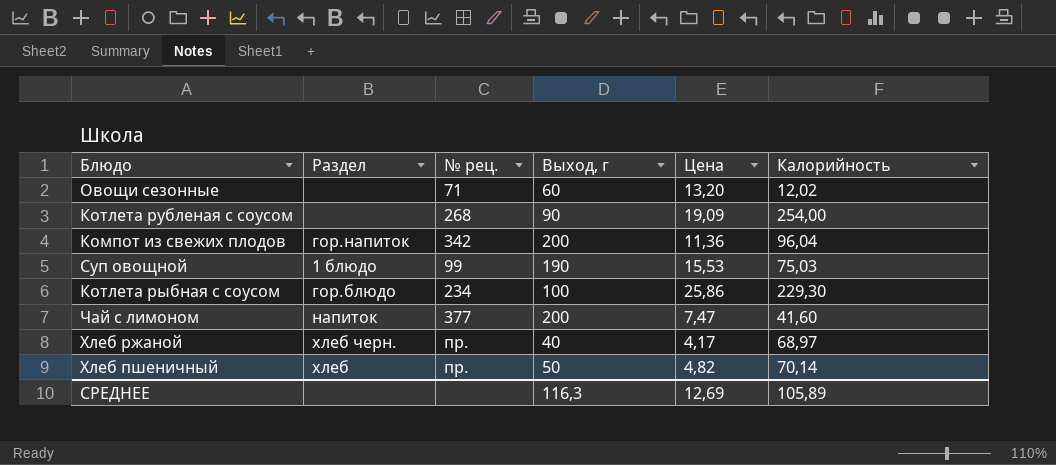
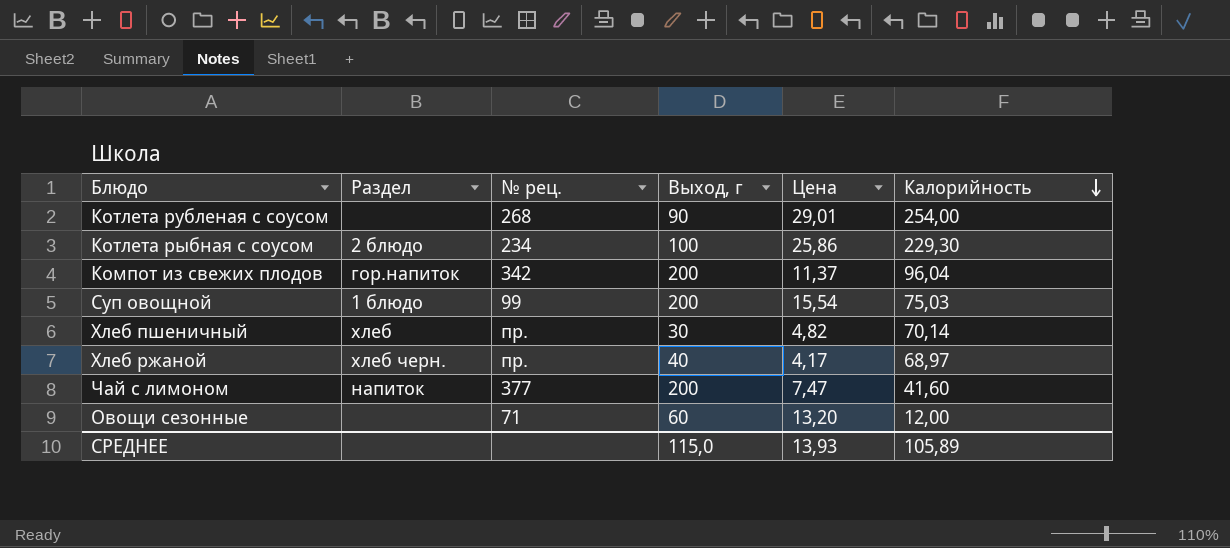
row order: none -> Калорийность descending
Котлета рубленая с соусом | Цена: 19,09 -> 29,01
Котлета рыбная с соусом | Раздел: гор.блюдо -> 2 блюдо
Компот из свежих плодов | Цена: 11,36 -> 11,37
Суп овощной | Выход, г: 190 -> 200
Суп овощной | Цена: 15,53 -> 15,54
Хлеб пшеничный | Выход, г: 50 -> 30
Овощи сезонные | Калорийность: 12,02 -> 12,00
СРЕДНЕЕ | Выход, г: 116,3 -> 115,0
СРЕДНЕЕ | Цена: 12,69 -> 13,93

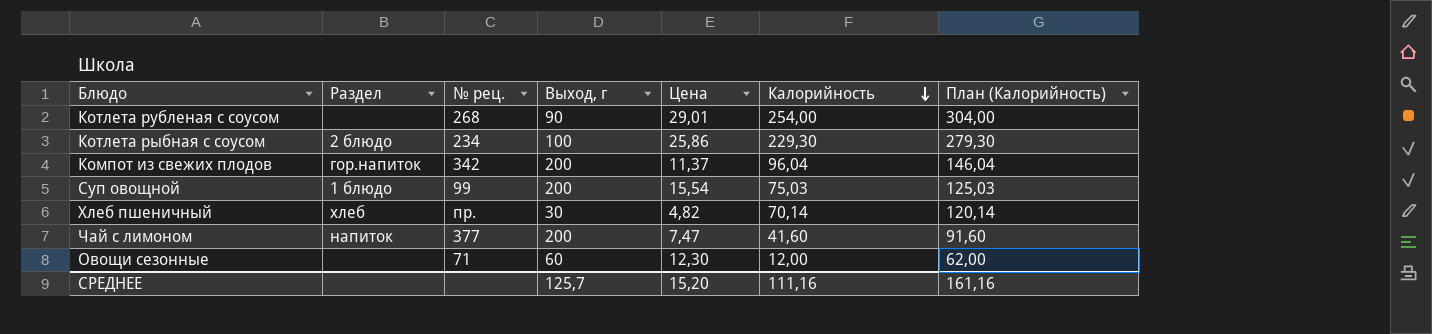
column План (Калорийность) | formula: none -> [Калорийность] + 50
row Хлеб ржаной: хлеб черн. | пр. | 40 | 4,17 | 68,97 -> none
Овощи сезонные | Цена: 13,20 -> 12,30
СРЕДНЕЕ | Выход, г: 115,0 -> 125,7
СРЕДНЕЕ | Цена: 13,93 -> 15,20
СРЕДНЕЕ | Калорийность: 105,89 -> 111,16

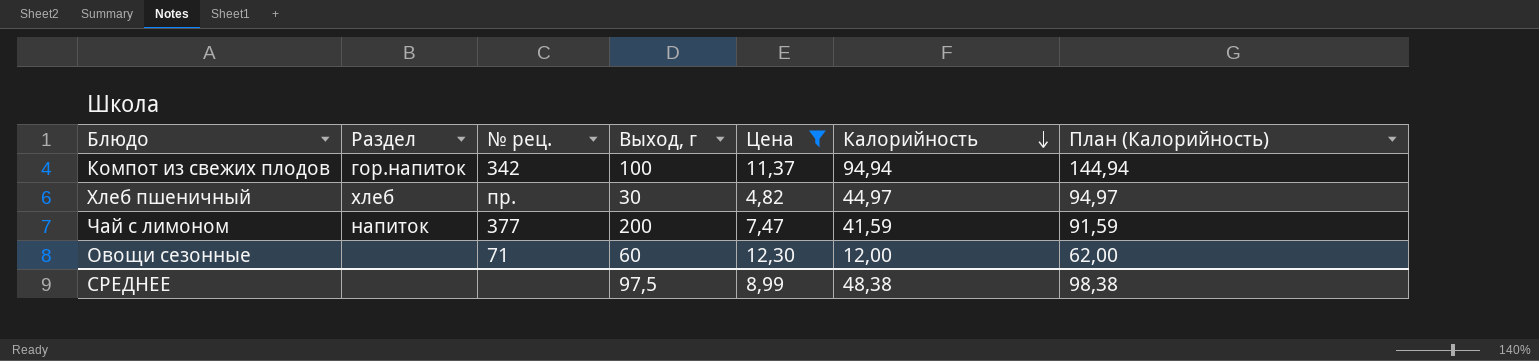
filter: none -> Цена <= 12,30
Компот из свежих плодов | Выход, г: 200 -> 100
Компот из свежих плодов | Калорийность: 96,04 -> 94,94
Компот из свежих плодов | План (Калорийность): 146,04 -> 144,94
Хлеб пшеничный | Калорийность: 70,14 -> 44,97
Хлеб пшеничный | План (Калорийность): 120,14 -> 94,97
Чай с лимоном | Калорийность: 41,60 -> 41,59
Чай с лимоном | План (Калорийность): 91,60 -> 91,59
СРЕДНЕЕ | Выход, г: 125,7 -> 97,5
СРЕДНЕЕ | Цена: 15,20 -> 8,99
СРЕДНЕЕ | Калорийность: 111,16 -> 48,38
СРЕДНЕЕ | План (Калорийность): 161,16 -> 98,38

